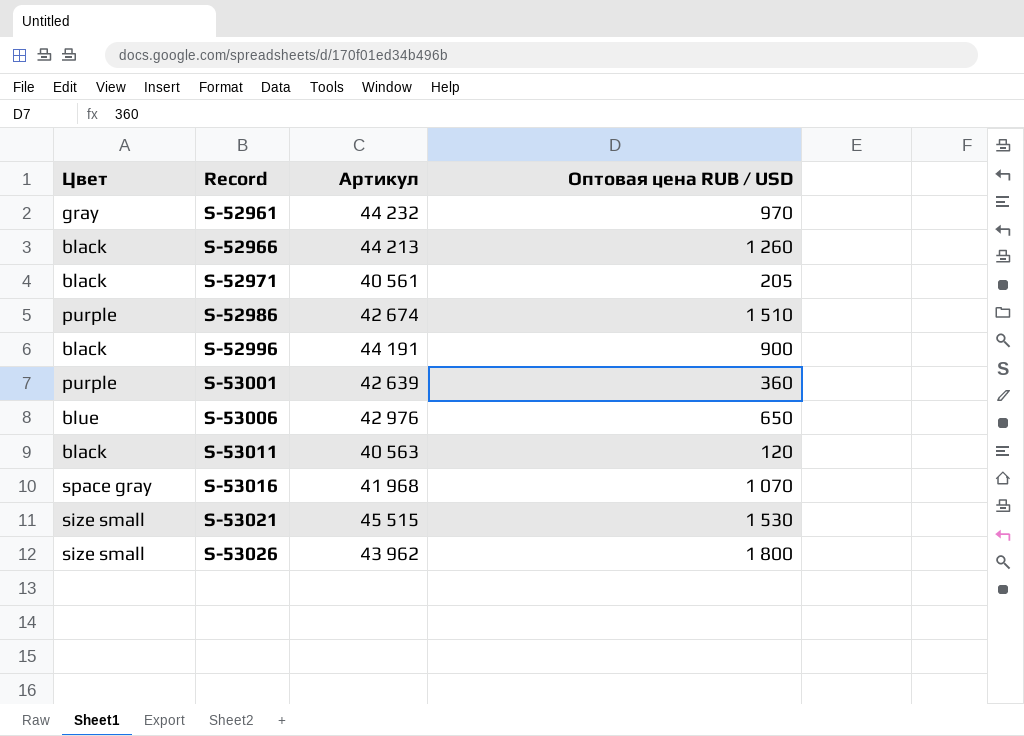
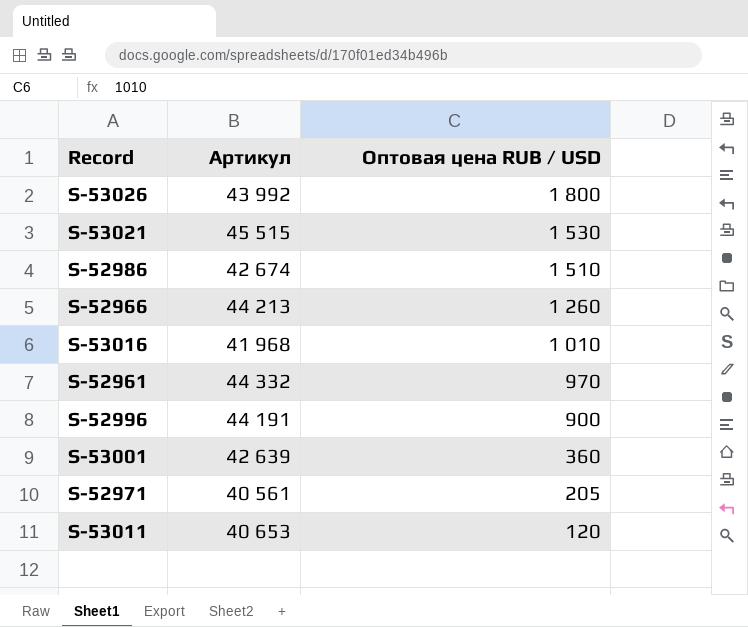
row order: Record ascending -> Оптовая цена RUB / USD descending
column Цвет | position: 1 -> none
row S-53006: blue | 42 976 | 650 -> none
S-53026 | Артикул: 43 962 -> 43 992
S-53016 | Оптовая цена RUB / USD: 1 070 -> 1 010
S-52961 | Артикул: 44 232 -> 44 332
S-53011 | Артикул: 40 563 -> 40 653

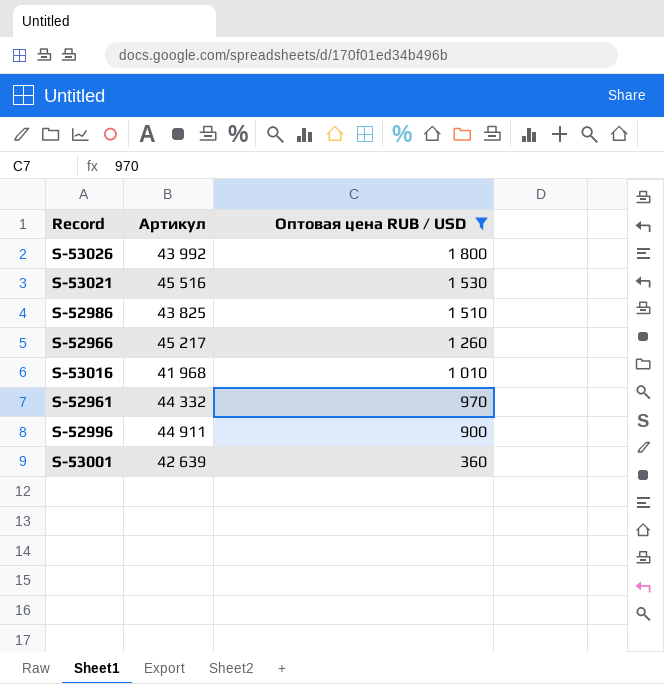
filter: none -> Оптовая цена RUB / USD >= 360
S-53021 | Артикул: 45 515 -> 45 516
S-52986 | Артикул: 42 674 -> 43 825
S-52966 | Артикул: 44 213 -> 45 217
S-52996 | Артикул: 44 191 -> 44 911

